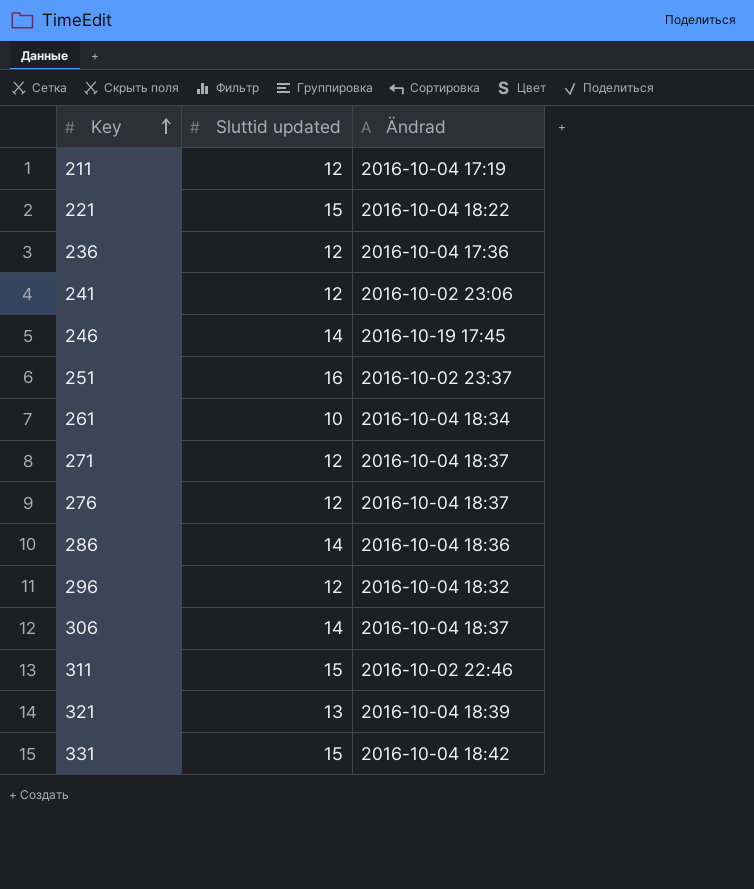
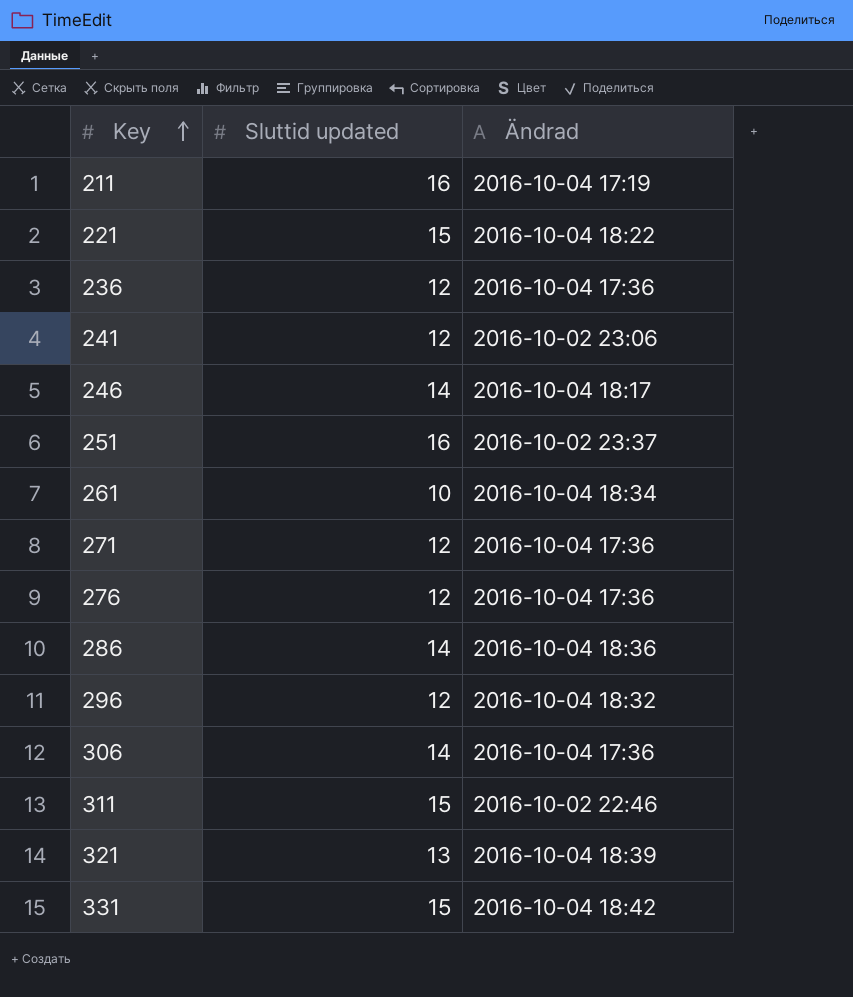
211 | Sluttid updated: 12 -> 16
246 | Ändrad: 2016-10-19 17:45 -> 2016-10-04 18:17
271 | Ändrad: 2016-10-04 18:37 -> 2016-10-04 17:36
276 | Ändrad: 2016-10-04 18:37 -> 2016-10-04 17:36
306 | Ändrad: 2016-10-04 18:37 -> 2016-10-04 17:36

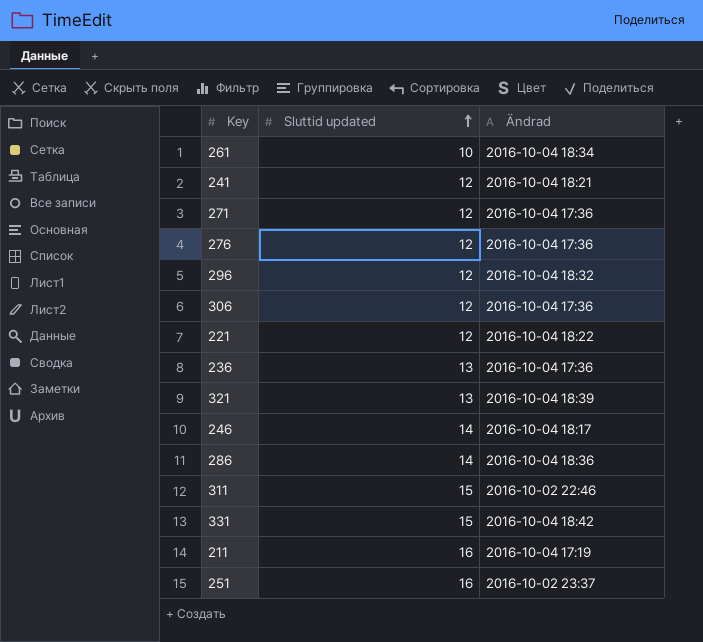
row order: Key ascending -> Sluttid updated ascending
241 | Ändrad: 2016-10-02 23:06 -> 2016-10-04 18:21
306 | Sluttid updated: 14 -> 12
221 | Sluttid updated: 15 -> 12
236 | Sluttid updated: 12 -> 13

